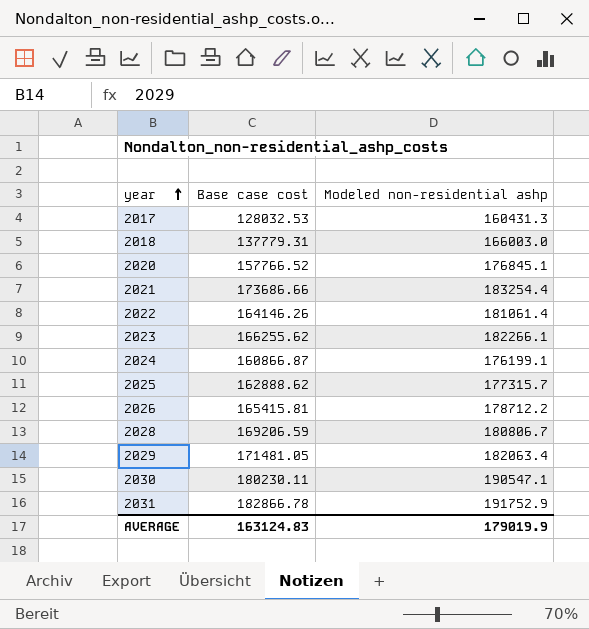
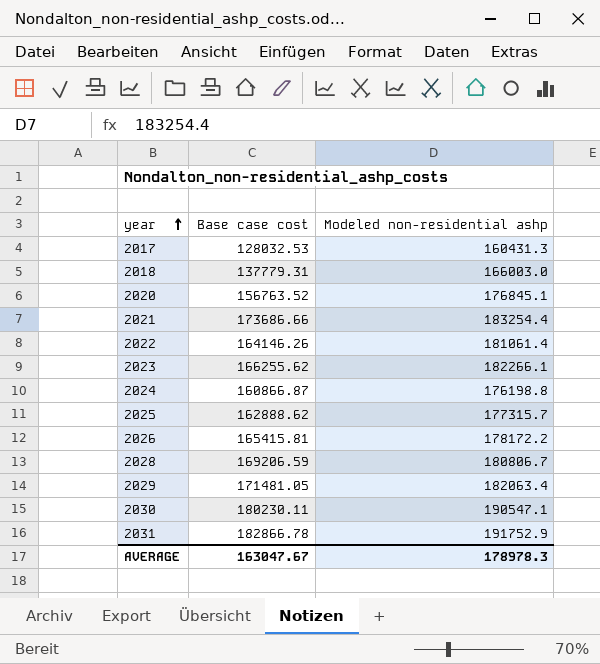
2020 | Base case cost: 157766.52 -> 156763.52
2024 | Modeled non-residential ashp: 176199.1 -> 176198.8
2026 | Modeled non-residential ashp: 178712.2 -> 178172.2
AVERAGE | Base case cost: 163124.83 -> 163047.67
AVERAGE | Modeled non-residential ashp: 179019.9 -> 178978.3

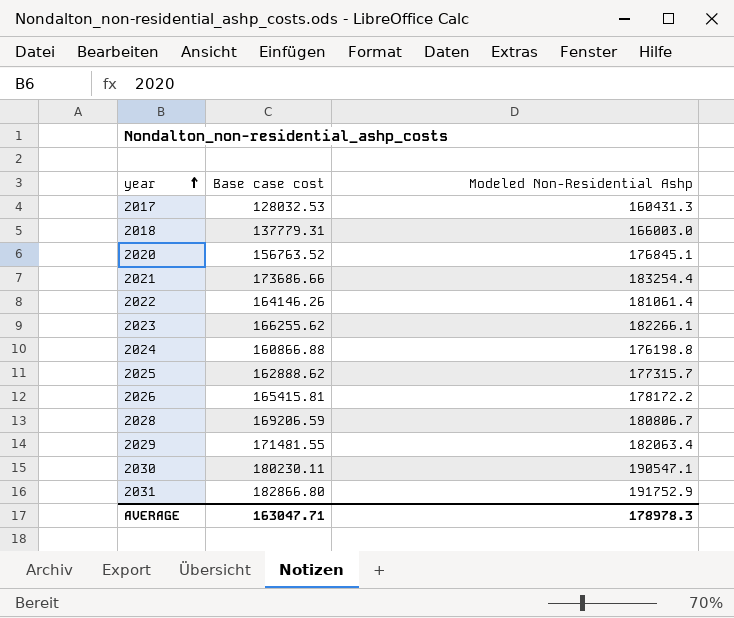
column name: Modeled non-residential ashp -> Modeled Non-Residential Ashp
2024 | Base case cost: 160866.87 -> 160866.88
2029 | Base case cost: 171481.05 -> 171481.55
2031 | Base case cost: 182866.78 -> 182866.80
AVERAGE | Base case cost: 163047.67 -> 163047.71

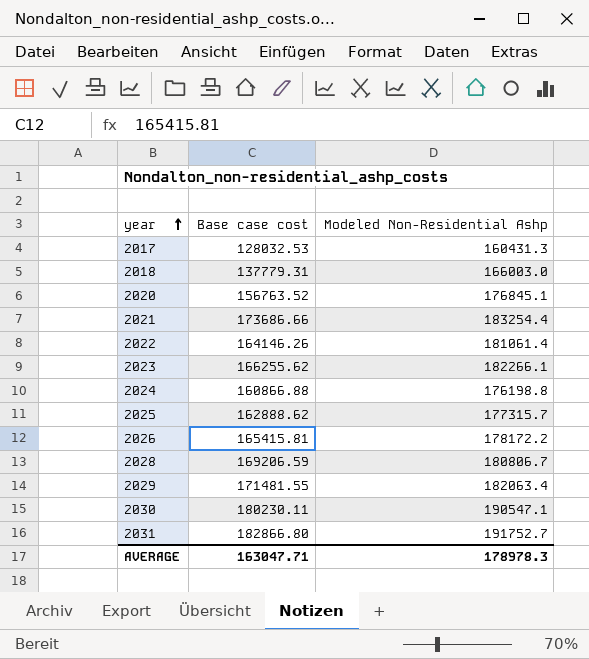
2031 | Modeled Non-Residential Ashp: 191752.9 -> 191752.7

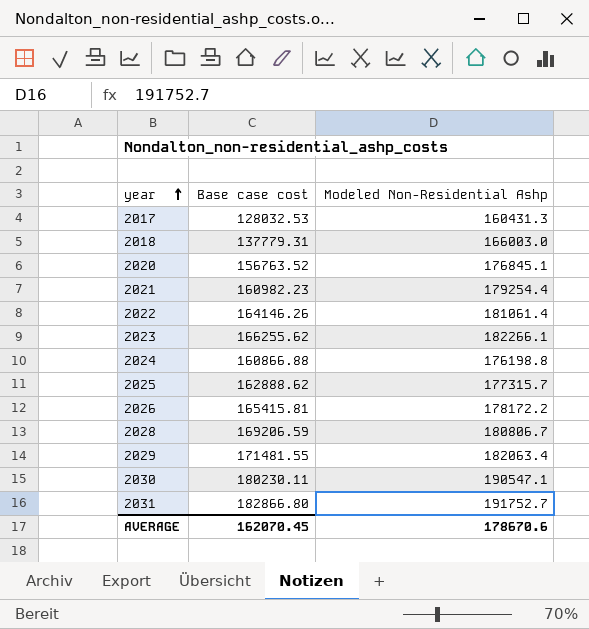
2021 | Base case cost: 173686.66 -> 160982.23
2021 | Modeled Non-Residential Ashp: 183254.4 -> 179254.4
AVERAGE | Base case cost: 163047.71 -> 162070.45
AVERAGE | Modeled Non-Residential Ashp: 178978.3 -> 178670.6

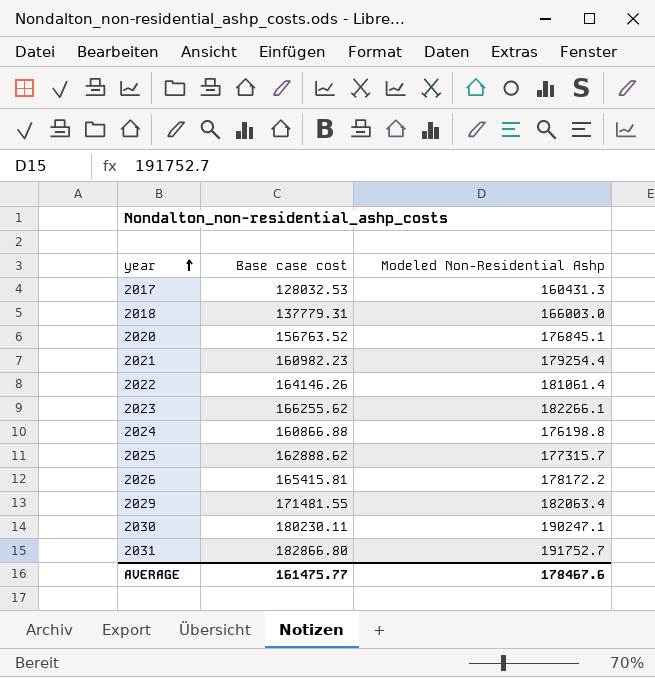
row 2028: 169206.59 | 180806.7 -> none
2030 | Modeled Non-Residential Ashp: 190547.1 -> 190247.1
AVERAGE | Base case cost: 162070.45 -> 161475.77
AVERAGE | Modeled Non-Residential Ashp: 178670.6 -> 178467.6

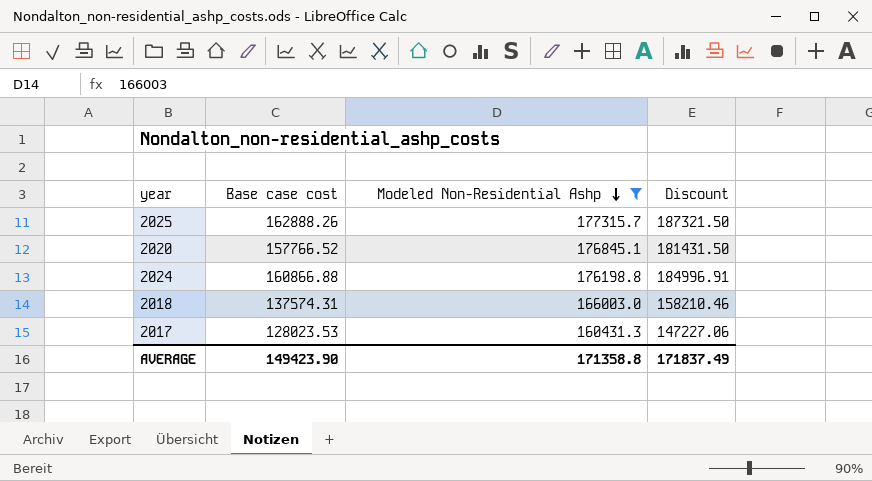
filter: none -> Modeled Non-Residential Ashp <= 177315.7
row order: year ascending -> Modeled Non-Residential Ashp descending
column Discount | formula: none -> [Base case cost] * 1.15
2025 | Base case cost: 162888.62 -> 162888.26
2020 | Base case cost: 156763.52 -> 157766.52
2018 | Base case cost: 137779.31 -> 137574.31
2017 | Base case cost: 128032.53 -> 128023.53
AVERAGE | Base case cost: 161475.77 -> 149423.90
AVERAGE | Modeled Non-Residential Ashp: 178467.6 -> 171358.8

